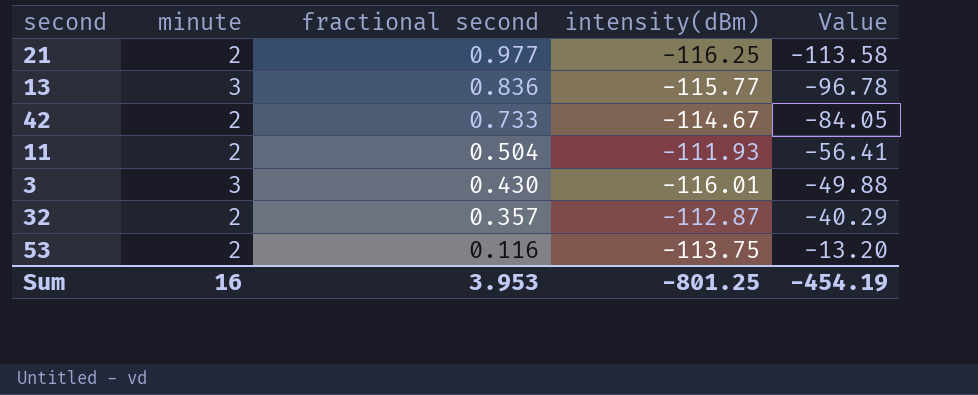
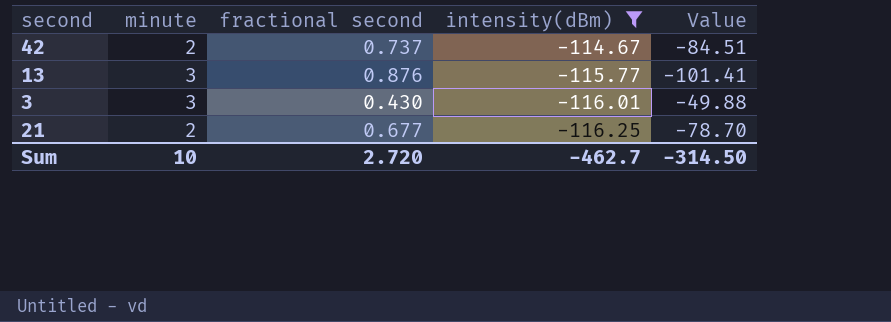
filter: none -> intensity(dBm) <= -114.67
row order: fractional second descending -> intensity(dBm) descending
42 | fractional second: 0.733 -> 0.737
42 | Value: -84.05 -> -84.51
13 | fractional second: 0.836 -> 0.876
13 | Value: -96.78 -> -101.41
21 | fractional second: 0.977 -> 0.677
21 | Value: -113.58 -> -78.70
Sum | minute: 16 -> 10
Sum | fractional second: 3.953 -> 2.720
Sum | intensity(dBm): -801.25 -> -462.7
Sum | Value: -454.19 -> -314.50

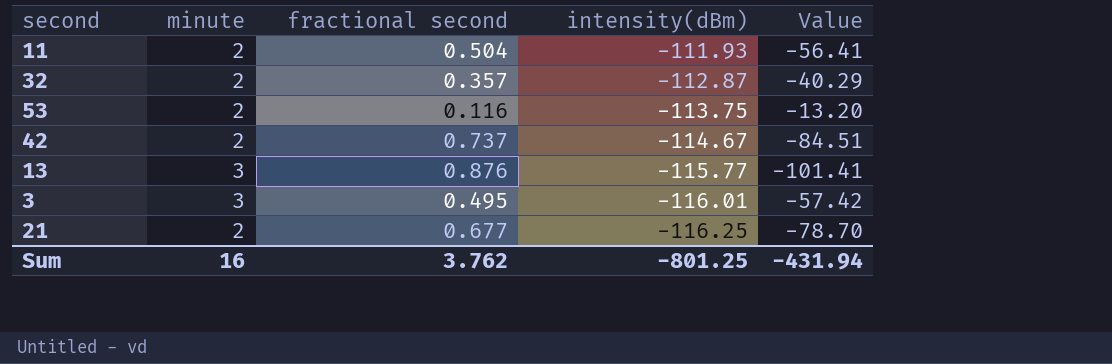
filter: intensity(dBm) <= -114.67 -> none
3 | fractional second: 0.430 -> 0.495
3 | Value: -49.88 -> -57.42
Sum | minute: 10 -> 16
Sum | fractional second: 2.720 -> 3.762
Sum | intensity(dBm): -462.7 -> -801.25
Sum | Value: -314.50 -> -431.94

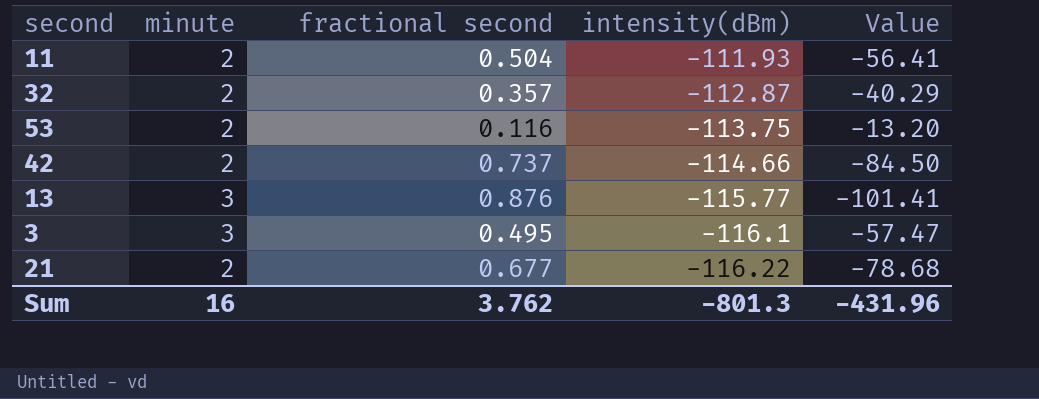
42 | intensity(dBm): -114.67 -> -114.66
42 | Value: -84.51 -> -84.50
3 | intensity(dBm): -116.01 -> -116.1
3 | Value: -57.42 -> -57.47
21 | intensity(dBm): -116.25 -> -116.22
21 | Value: -78.70 -> -78.68
Sum | intensity(dBm): -801.25 -> -801.3
Sum | Value: -431.94 -> -431.96

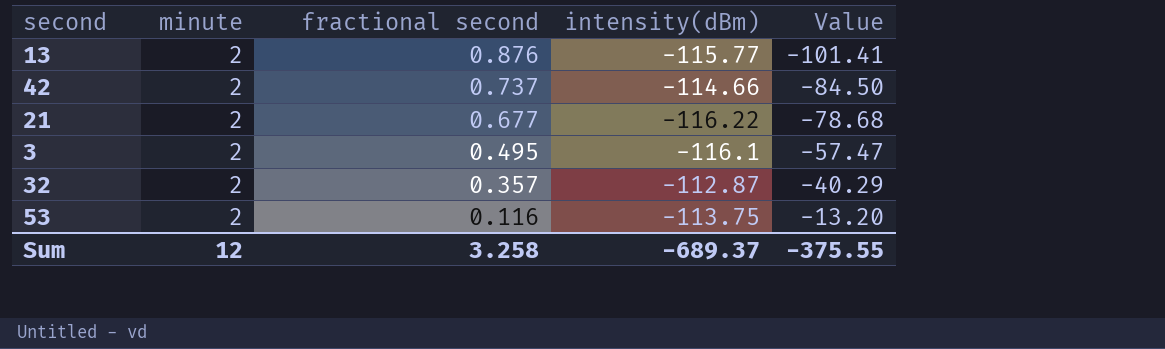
row order: intensity(dBm) descending -> fractional second descending
row 11: 2 | 0.504 | -111.93 | -56.41 -> none
13 | minute: 3 -> 2
3 | minute: 3 -> 2
Sum | minute: 16 -> 12
Sum | fractional second: 3.762 -> 3.258
Sum | intensity(dBm): -801.3 -> -689.37
Sum | Value: -431.96 -> -375.55

